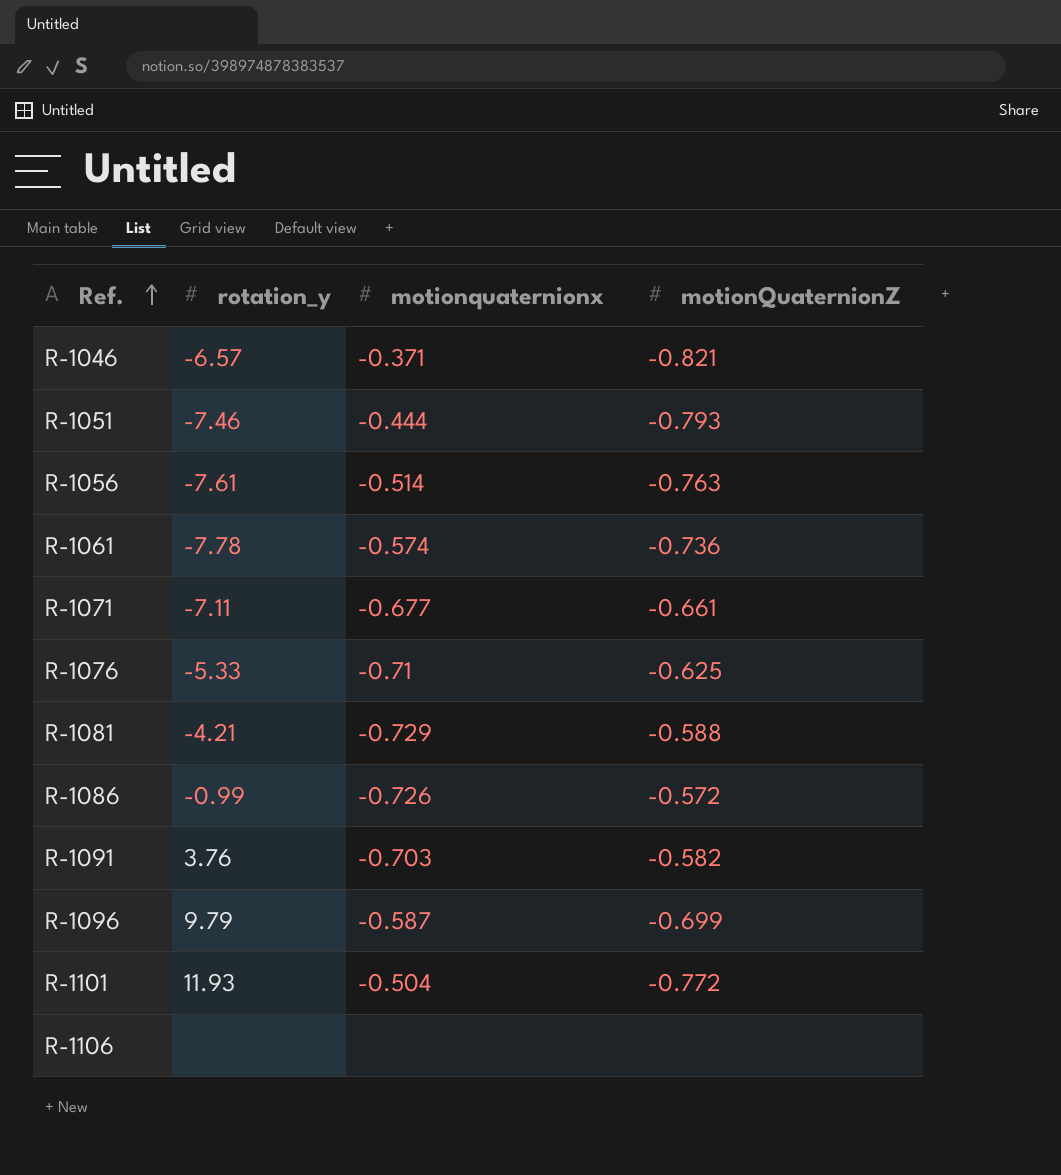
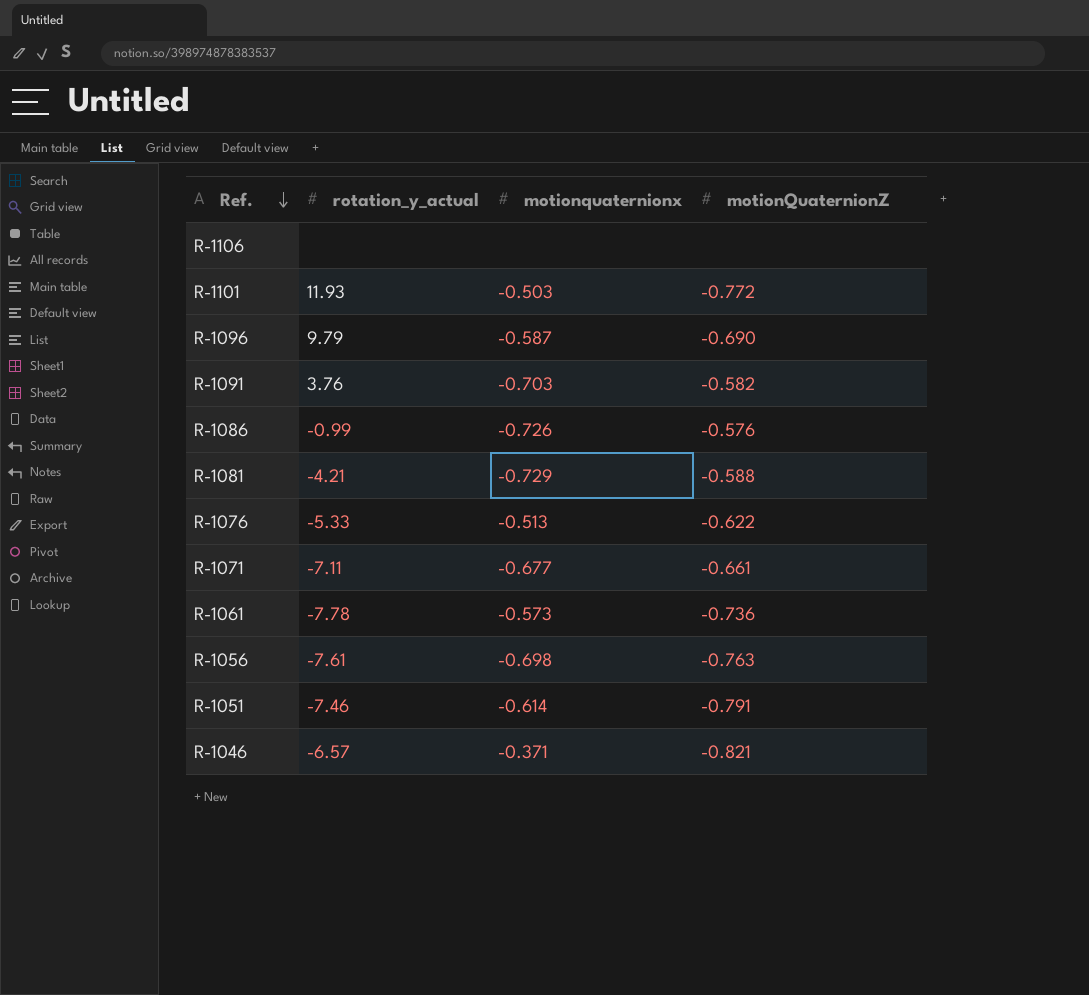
row order: Ref. ascending -> Ref. descending
column name: rotation_y -> rotation_y_actual
R-1101 | motionquaternionx: -0.504 -> -0.503
R-1096 | motionQuaternionZ: -0.699 -> -0.690
R-1086 | motionQuaternionZ: -0.572 -> -0.576
R-1076 | motionquaternionx: -0.71 -> -0.513
R-1076 | motionQuaternionZ: -0.625 -> -0.622
R-1061 | motionquaternionx: -0.574 -> -0.573
R-1056 | motionquaternionx: -0.514 -> -0.698
R-1051 | motionquaternionx: -0.444 -> -0.614
R-1051 | motionQuaternionZ: -0.793 -> -0.791

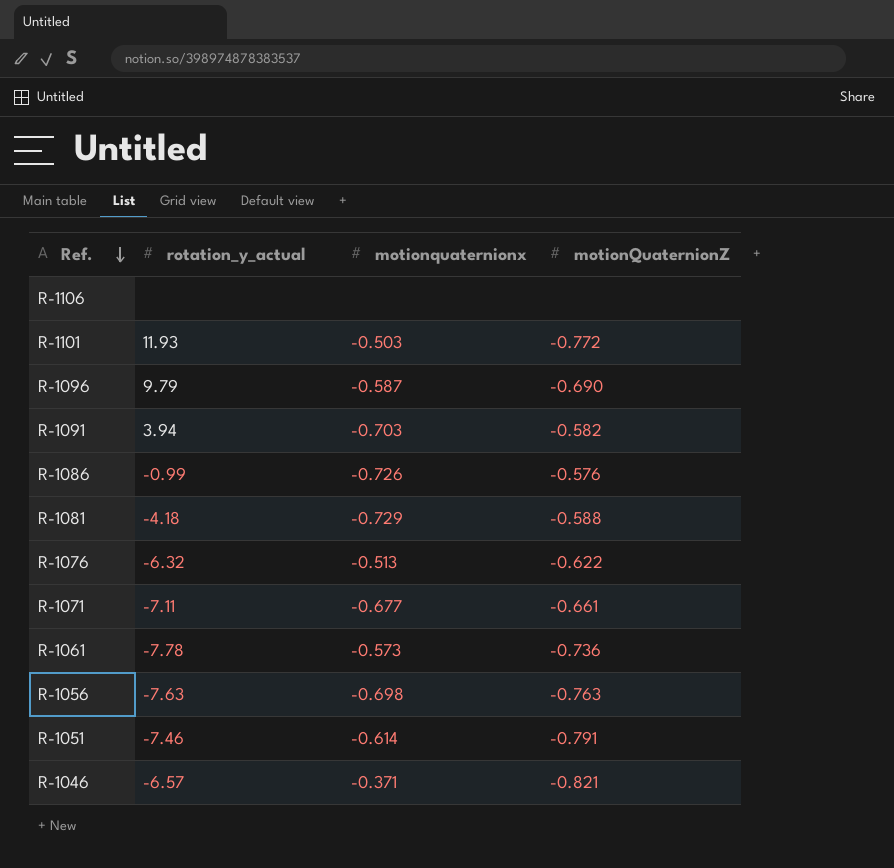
R-1091 | rotation_y_actual: 3.76 -> 3.94
R-1081 | rotation_y_actual: -4.21 -> -4.18
R-1076 | rotation_y_actual: -5.33 -> -6.32
R-1056 | rotation_y_actual: -7.61 -> -7.63

